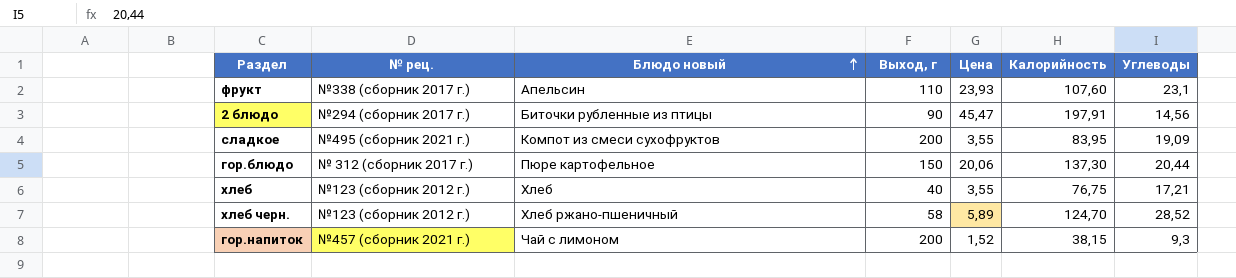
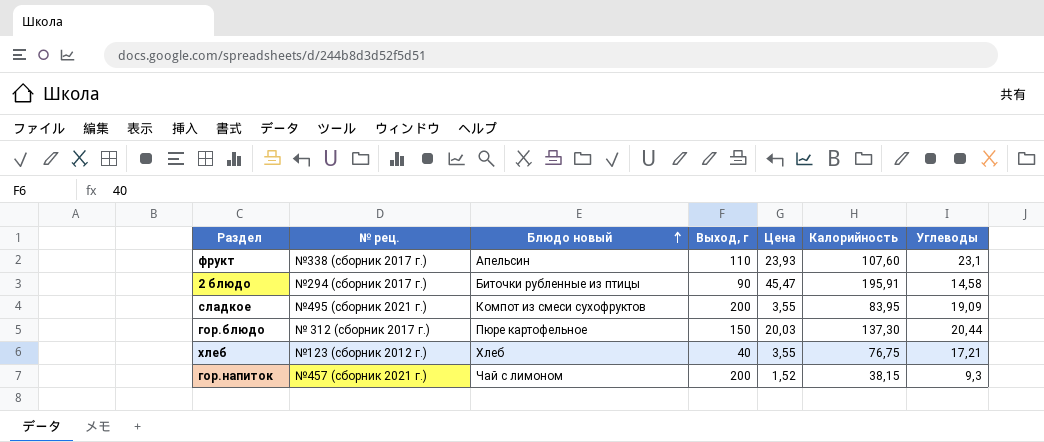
row хлеб черн.: №123 (сборник 2012 г.) | Хлеб ржано-пшеничный | 58 | 5,89 | 124,70 | 28,52 -> none
2 блюдо | Калорийность: 197,91 -> 195,91
2 блюдо | Углеводы: 14,56 -> 14,58
гор.блюдо | Цена: 20,06 -> 20,03

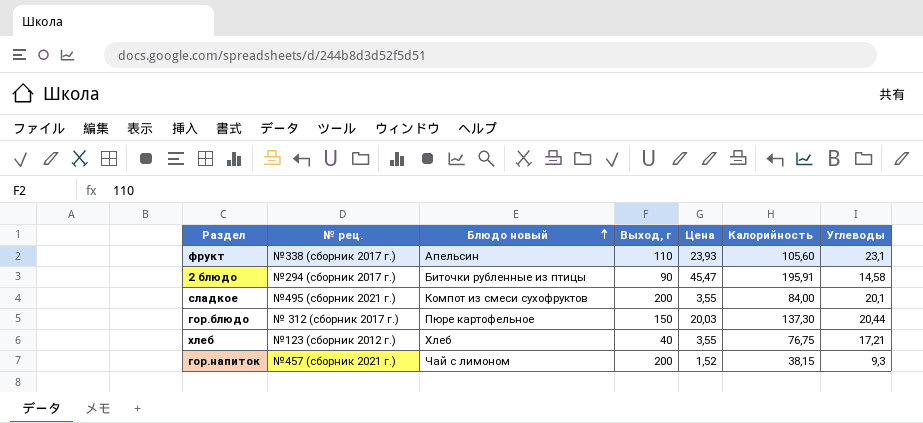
фрукт | Калорийность: 107,60 -> 105,60
сладкое | Калорийность: 83,95 -> 84,00
сладкое | Углеводы: 19,09 -> 20,1

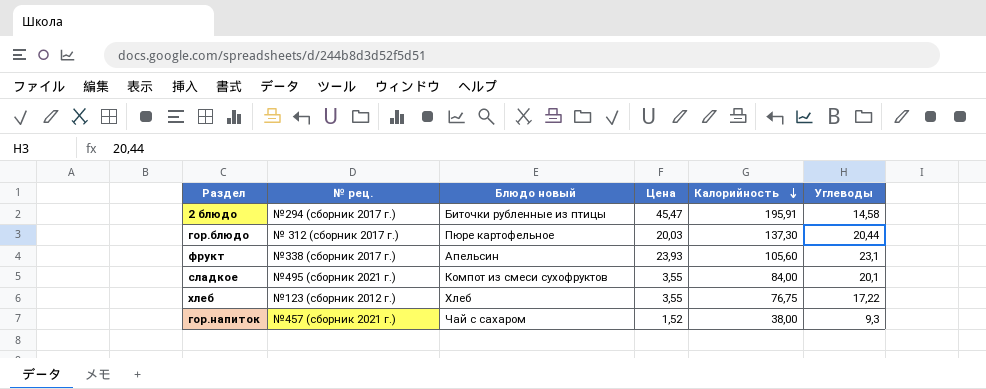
row order: Блюдо новый ascending -> Калорийность descending
column Выход, г | position: 4 -> none
хлеб | Углеводы: 17,21 -> 17,22
гор.напиток | Блюдо новый: Чай с лимоном -> Чай с сахаром
гор.напиток | Калорийность: 38,15 -> 38,00

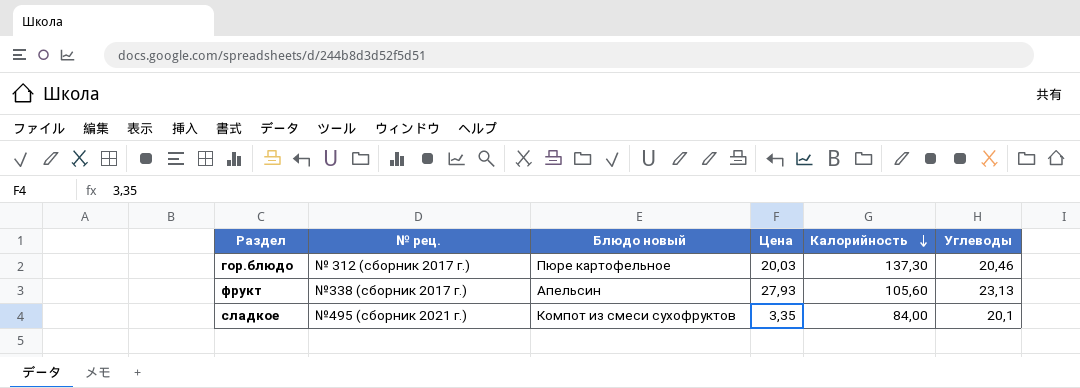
row 2 блюдо: №294 (сборник 2017 г.) | Биточки рубленные из птицы | 45,47 | 195,91 | 14,58 -> none
row хлеб: №123 (сборник 2012 г.) | Хлеб | 3,55 | 76,75 | 17,22 -> none
row гор.напиток: №457 (сборник 2021 г.) | Чай с сахаром | 1,52 | 38,00 | 9,3 -> none
гор.блюдо | Углеводы: 20,44 -> 20,46
фрукт | Цена: 23,93 -> 27,93
фрукт | Углеводы: 23,1 -> 23,13
сладкое | Цена: 3,55 -> 3,35

